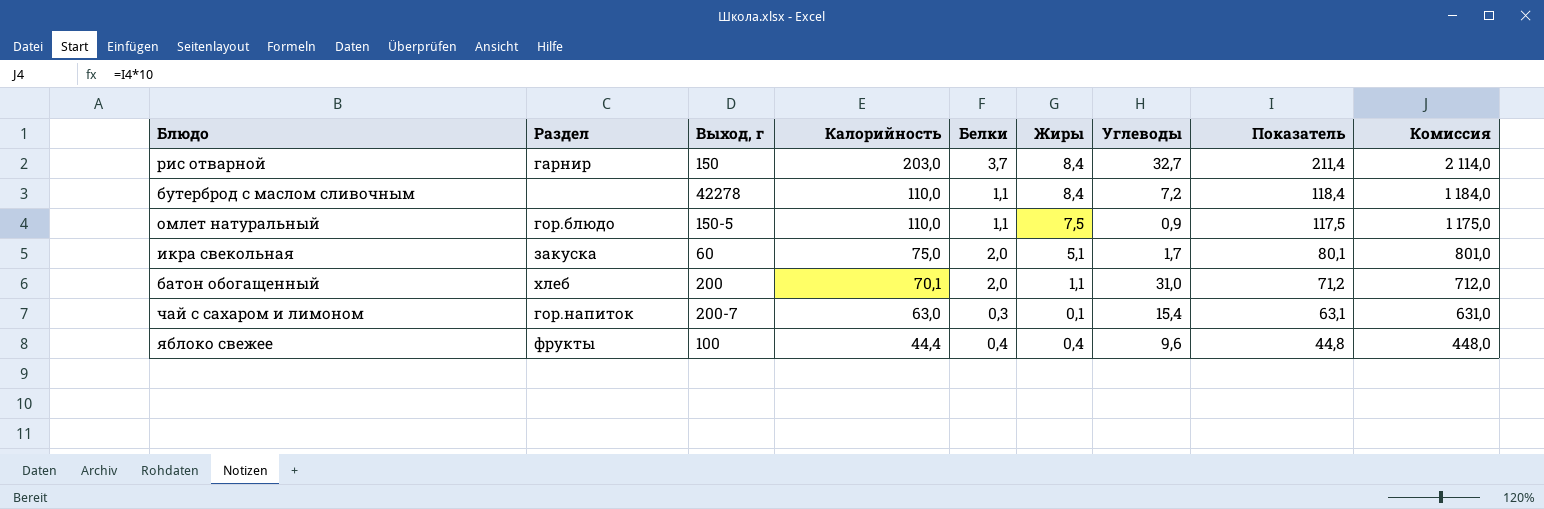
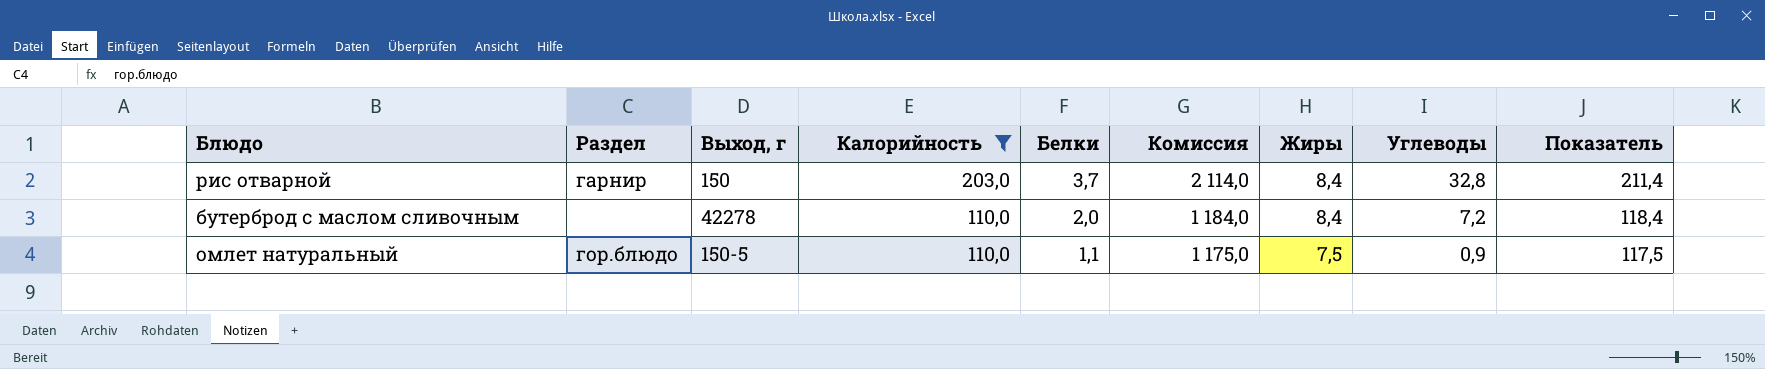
filter: none -> Калорийность >= 110,0
column Комиссия | position: 9 -> 6
рис отварной | Углеводы: 32,7 -> 32,8
бутерброд с маслом сливочным | Белки: 1,1 -> 2,0

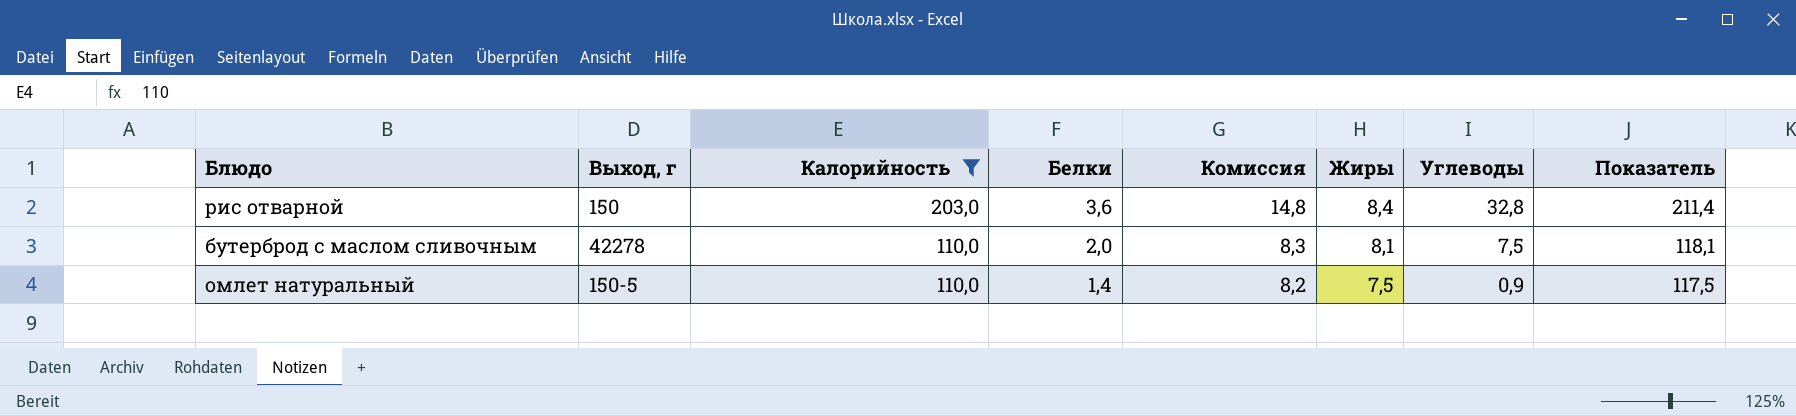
column Раздел | position: 2 -> none
column Комиссия | formula: [Показатель] * 10 -> [Показатель] * 0,07
рис отварной | Белки: 3,7 -> 3,6
бутерброд с маслом сливочным | Жиры: 8,4 -> 8,1
бутерброд с маслом сливочным | Углеводы: 7,2 -> 7,5
бутерброд с маслом сливочным | Показатель: 118,4 -> 118,1
омлет натуральный | Белки: 1,1 -> 1,4

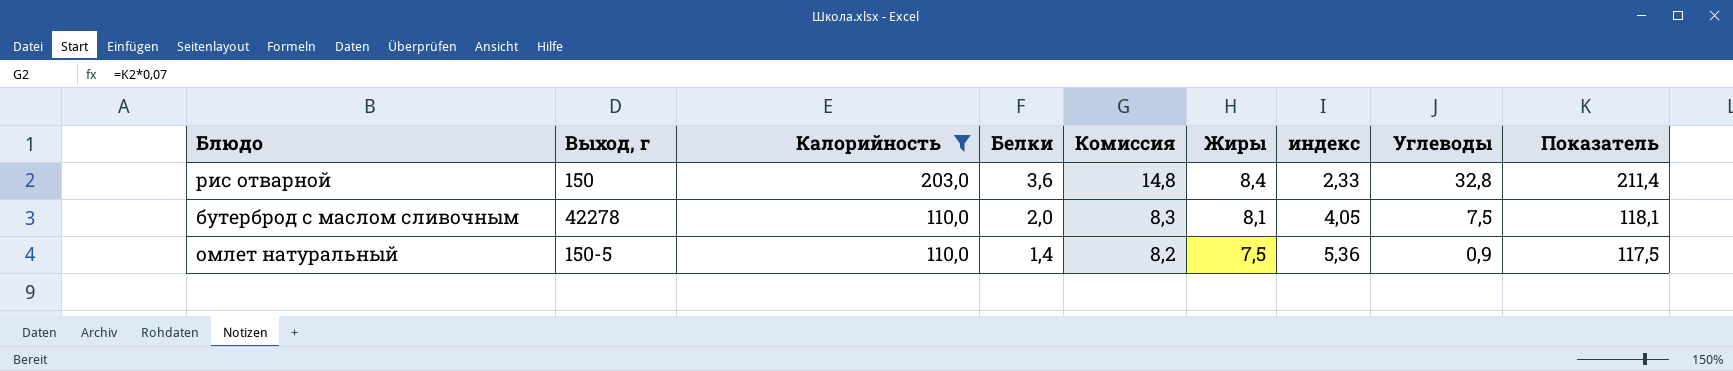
column индекс | formula: none -> [Жиры] / [Белки]

